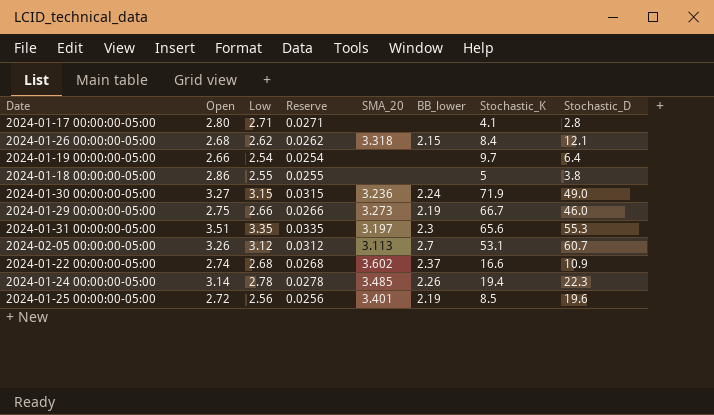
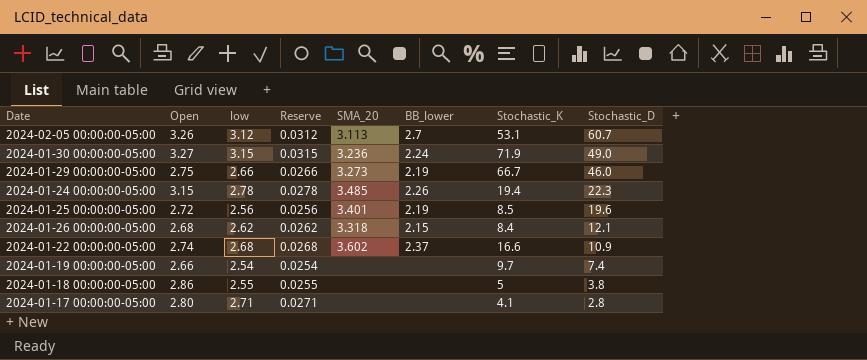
row order: none -> Stochastic_D descending
column name: Low -> low
row 2024-01-31 00:00:00-05:00: 3.51 | 3.35 | 0.0335 | 3.197 | 2.3 | 65.6 | 55.3 -> none
2024-01-24 00:00:00-05:00 | Open: 3.14 -> 3.15
2024-01-19 00:00:00-05:00 | Stochastic_D: 6.4 -> 7.4

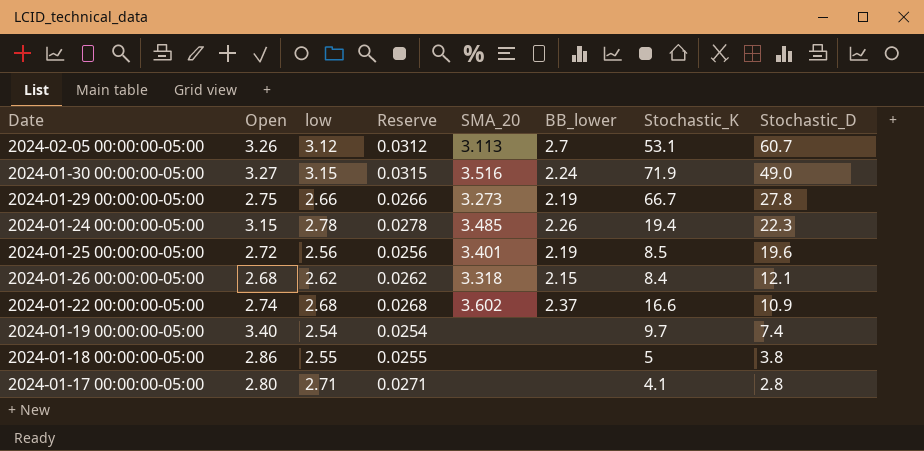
2024-01-30 00:00:00-05:00 | SMA_20: 3.236 -> 3.516
2024-01-29 00:00:00-05:00 | Stochastic_D: 46.0 -> 27.8
2024-01-19 00:00:00-05:00 | Open: 2.66 -> 3.40

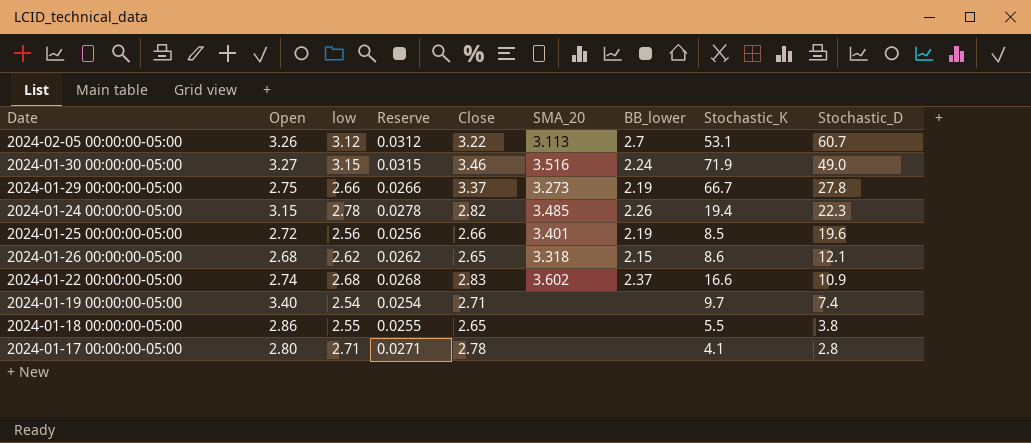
column Close | position: none -> 5
2024-01-26 00:00:00-05:00 | Stochastic_K: 8.4 -> 8.6
2024-01-18 00:00:00-05:00 | Stochastic_K: 5 -> 5.5

